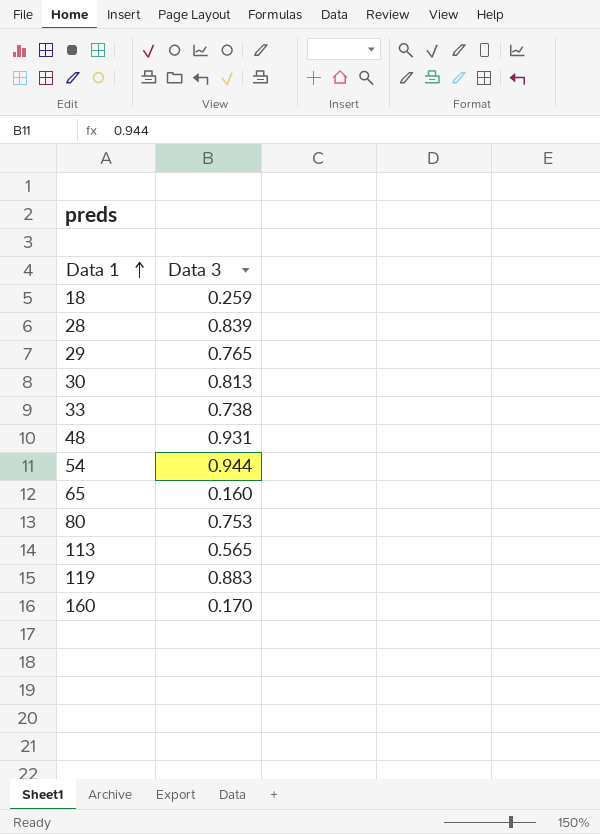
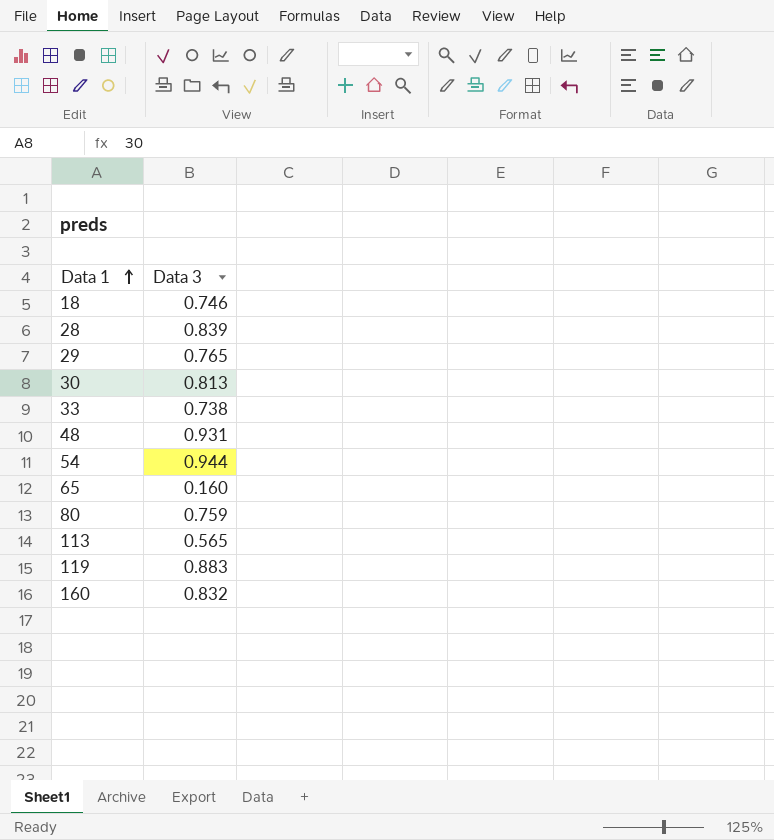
18 | Data 3: 0.259 -> 0.746
80 | Data 3: 0.753 -> 0.759
160 | Data 3: 0.170 -> 0.832

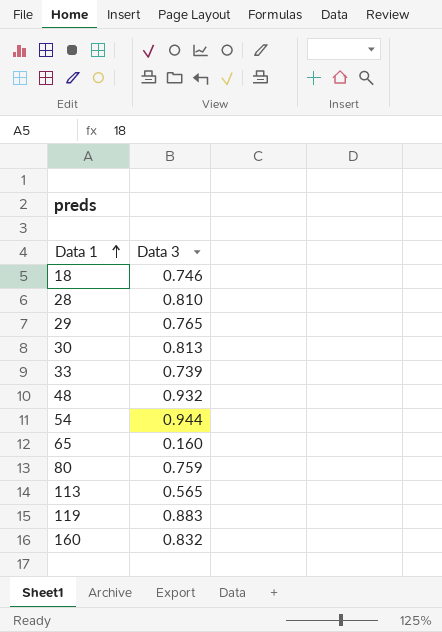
28 | Data 3: 0.839 -> 0.810
33 | Data 3: 0.738 -> 0.739
48 | Data 3: 0.931 -> 0.932

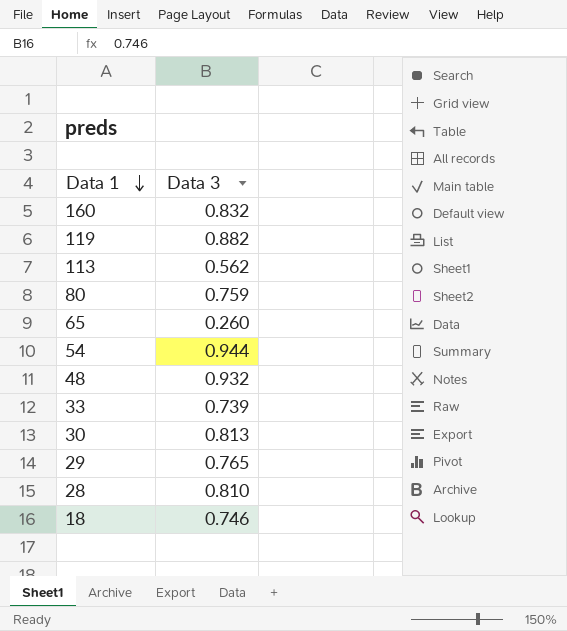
row order: Data 1 ascending -> Data 1 descending
119 | Data 3: 0.883 -> 0.882
113 | Data 3: 0.565 -> 0.562
65 | Data 3: 0.160 -> 0.260

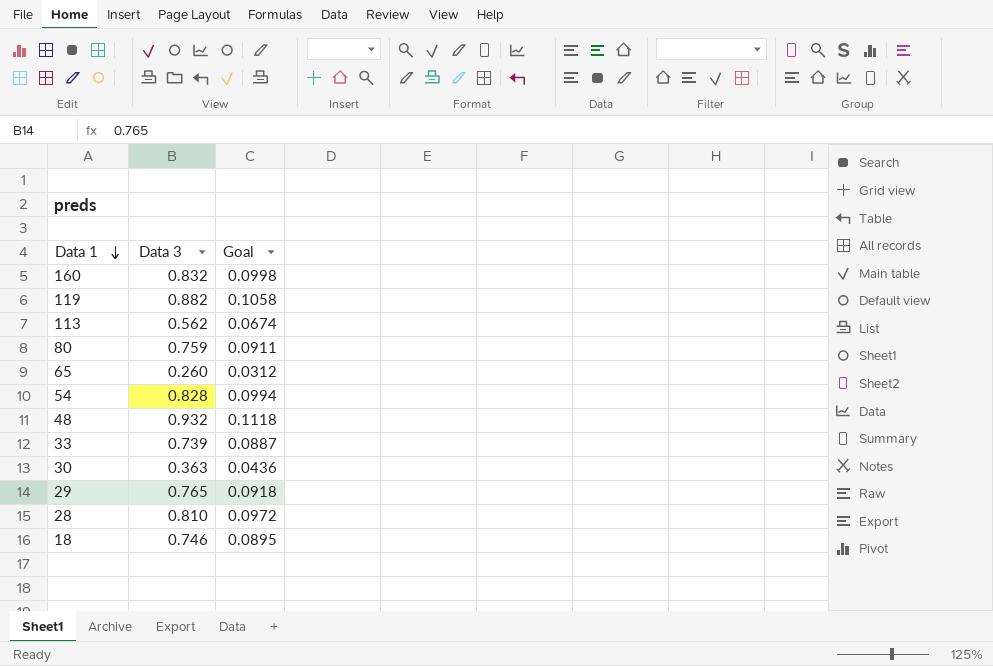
column Goal | formula: none -> [Data 3] * 0.12
54 | Data 3: 0.944 -> 0.828
30 | Data 3: 0.813 -> 0.363

